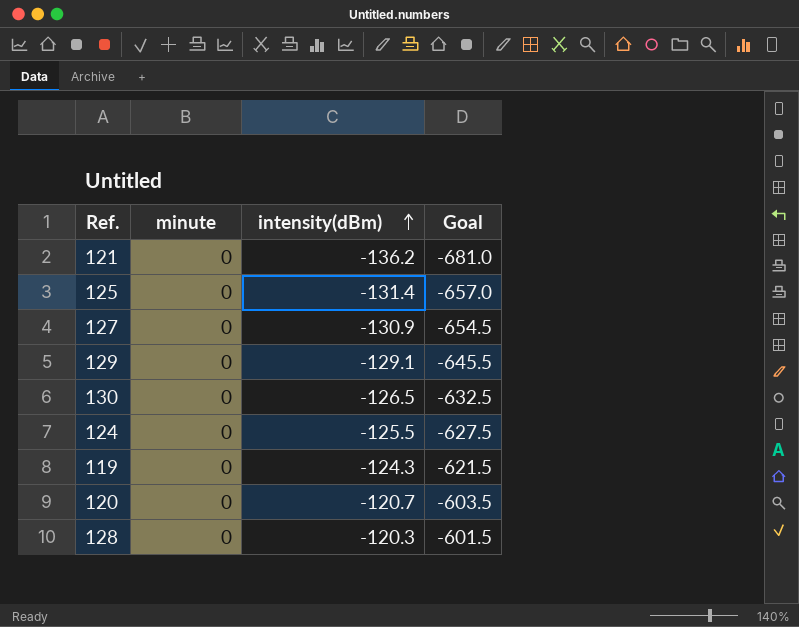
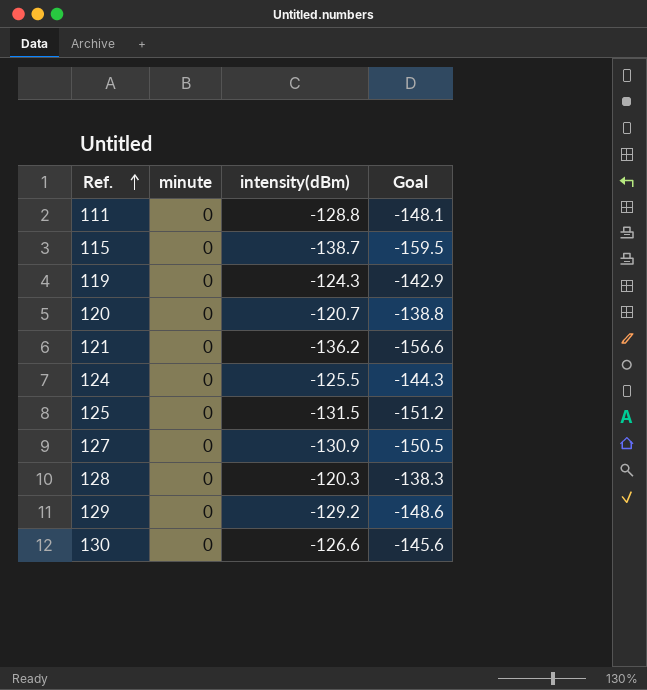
row order: intensity(dBm) ascending -> Ref. ascending
column Goal | formula: [intensity(dBm)] * 5 -> [intensity(dBm)] * 1.15
row 111: none -> 0 | -128.8 | -148.1
row 115: none -> 0 | -138.7 | -159.5
125 | intensity(dBm): -131.4 -> -131.5
129 | intensity(dBm): -129.1 -> -129.2
130 | intensity(dBm): -126.5 -> -126.6

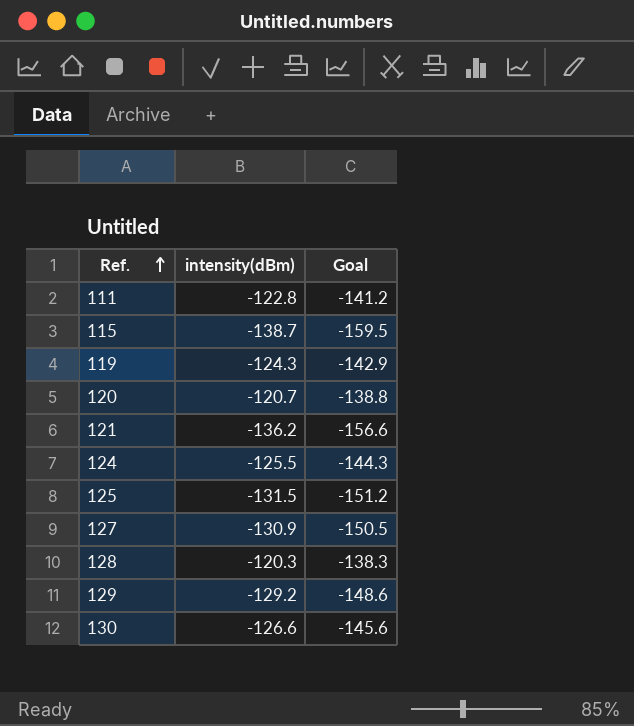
column minute | position: 2 -> none
111 | intensity(dBm): -128.8 -> -122.8
111 | Goal: -148.1 -> -141.2

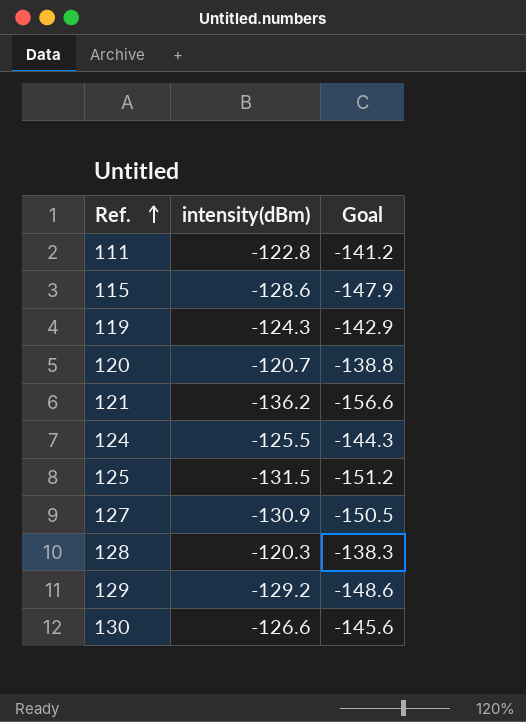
115 | intensity(dBm): -138.7 -> -128.6
115 | Goal: -159.5 -> -147.9

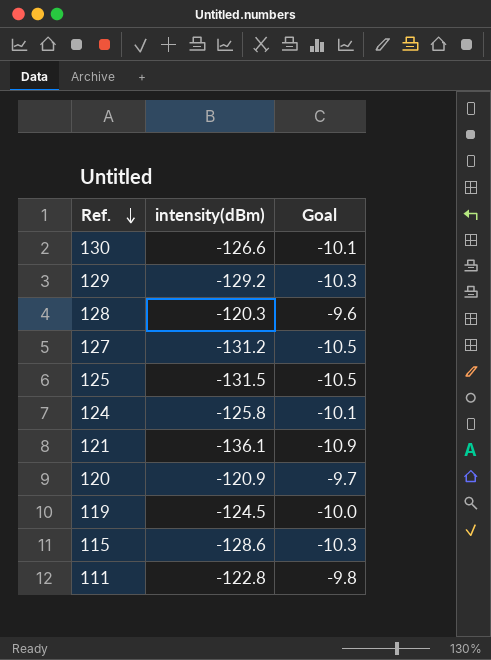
row order: Ref. ascending -> Ref. descending
column Goal | formula: [intensity(dBm)] * 1.15 -> [intensity(dBm)] * 0.08
127 | intensity(dBm): -130.9 -> -131.2
124 | intensity(dBm): -125.5 -> -125.8
121 | intensity(dBm): -136.2 -> -136.1
120 | intensity(dBm): -120.7 -> -120.9
119 | intensity(dBm): -124.3 -> -124.5

